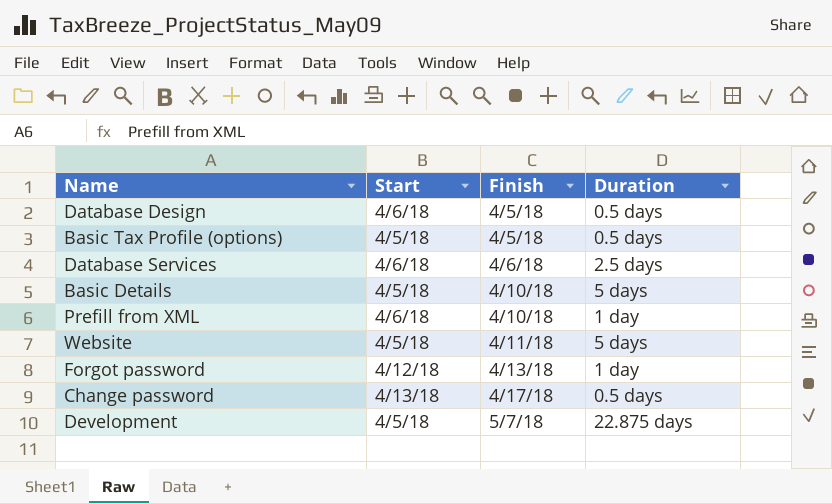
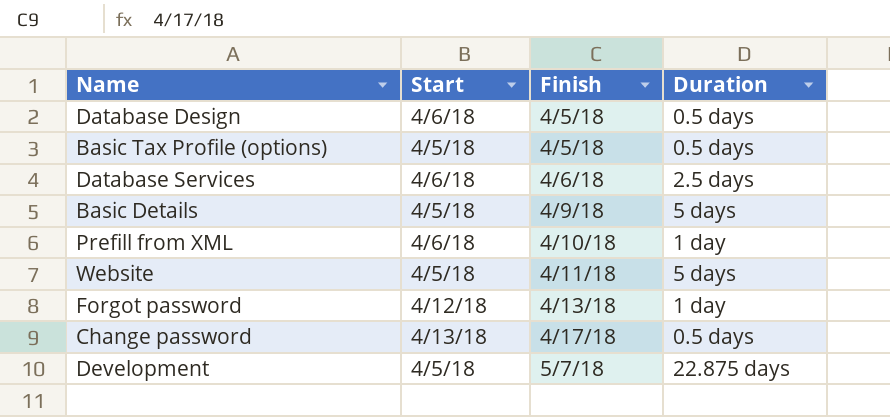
Basic Details | Finish: 4/10/18 -> 4/9/18

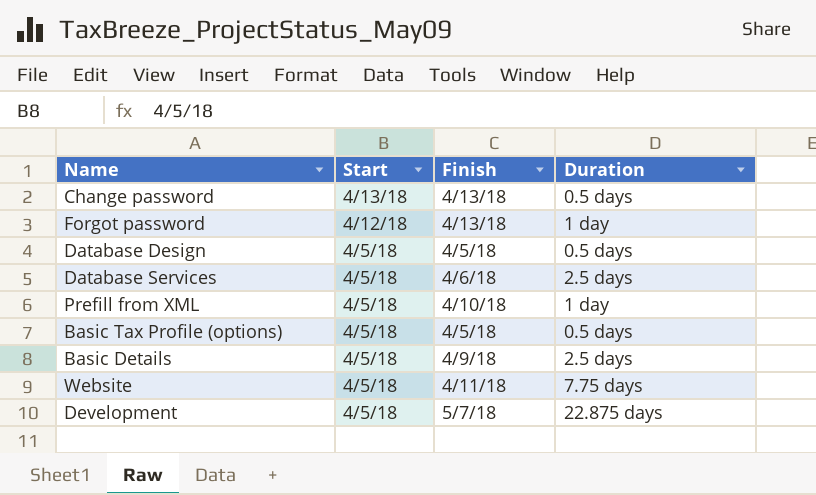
row order: Finish ascending -> Start descending
Change password | Finish: 4/17/18 -> 4/13/18
Database Design | Start: 4/6/18 -> 4/5/18
Database Services | Start: 4/6/18 -> 4/5/18
Prefill from XML | Start: 4/6/18 -> 4/5/18
Basic Details | Duration: 5 days -> 2.5 days
Website | Duration: 5 days -> 7.75 days

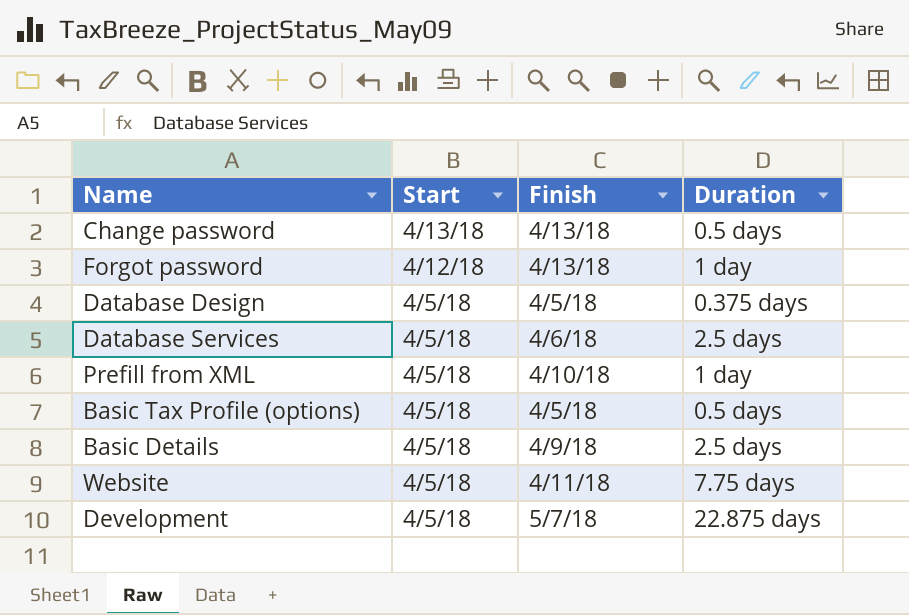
Database Design | Duration: 0.5 days -> 0.375 days

